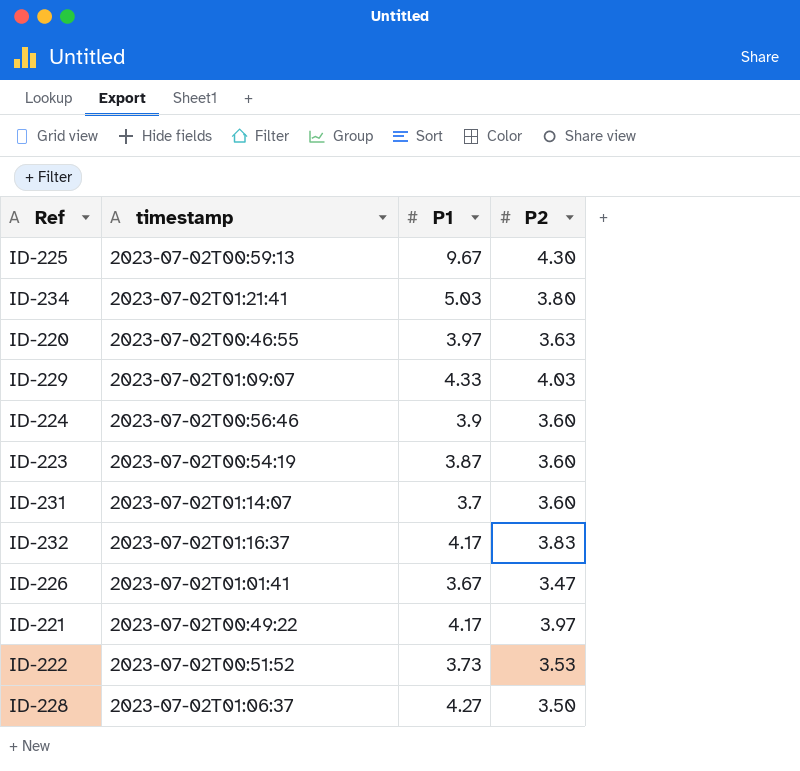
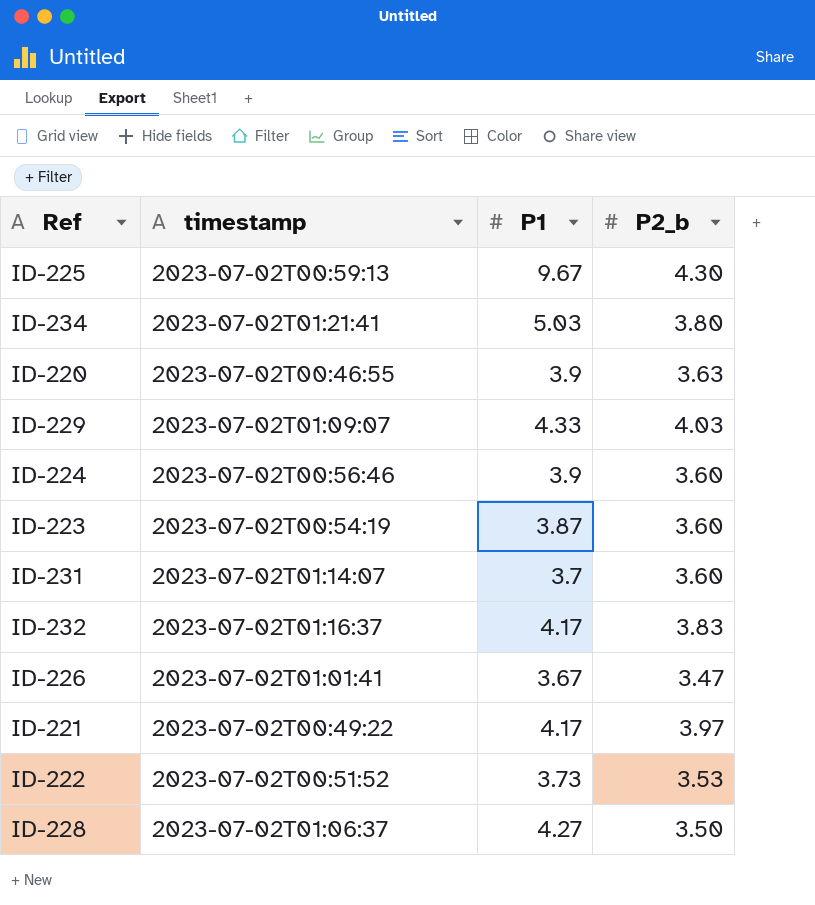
column name: P2 -> P2_b
ID-220 | P1: 3.97 -> 3.9

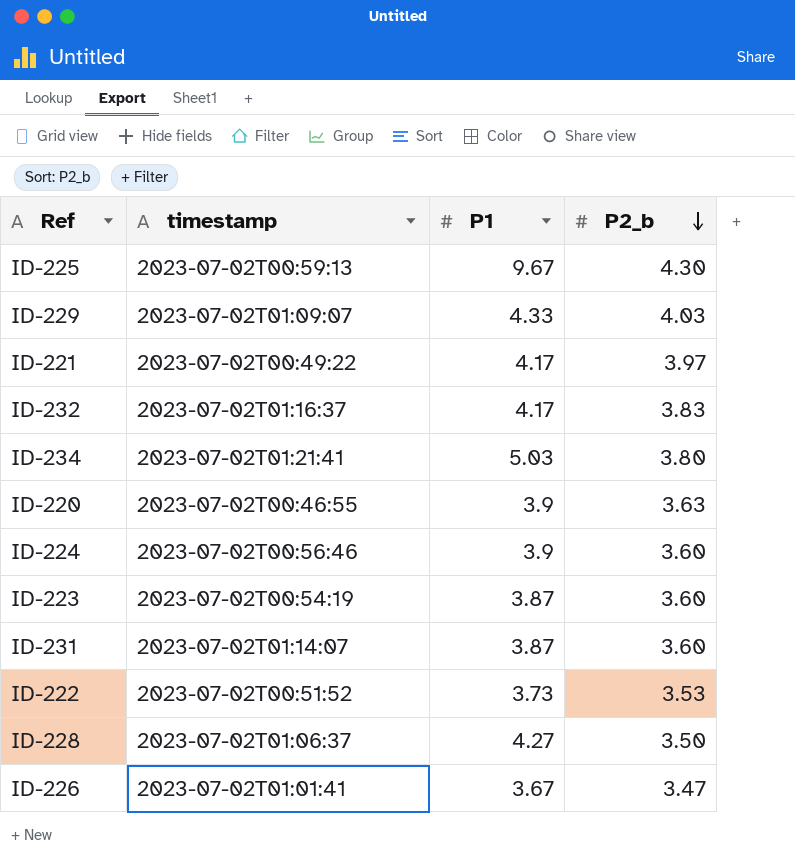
row order: none -> P2_b descending
ID-231 | P1: 3.7 -> 3.87

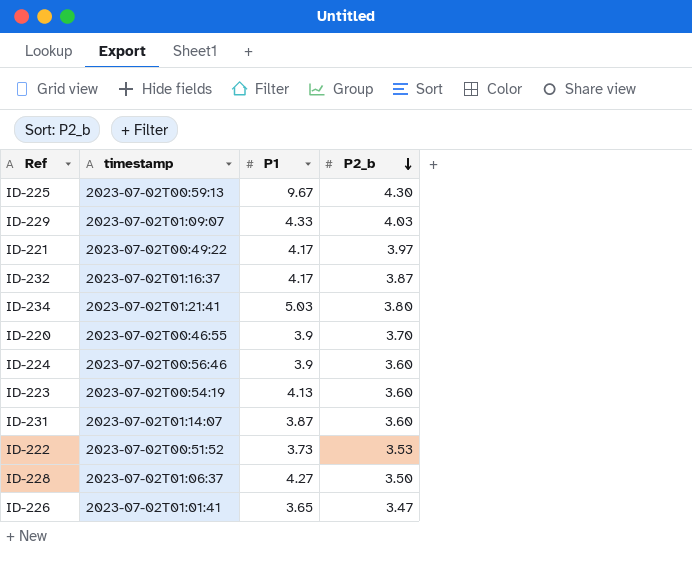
ID-232 | P2_b: 3.83 -> 3.87
ID-220 | P2_b: 3.63 -> 3.70
ID-223 | P1: 3.87 -> 4.13
ID-226 | P1: 3.67 -> 3.65

